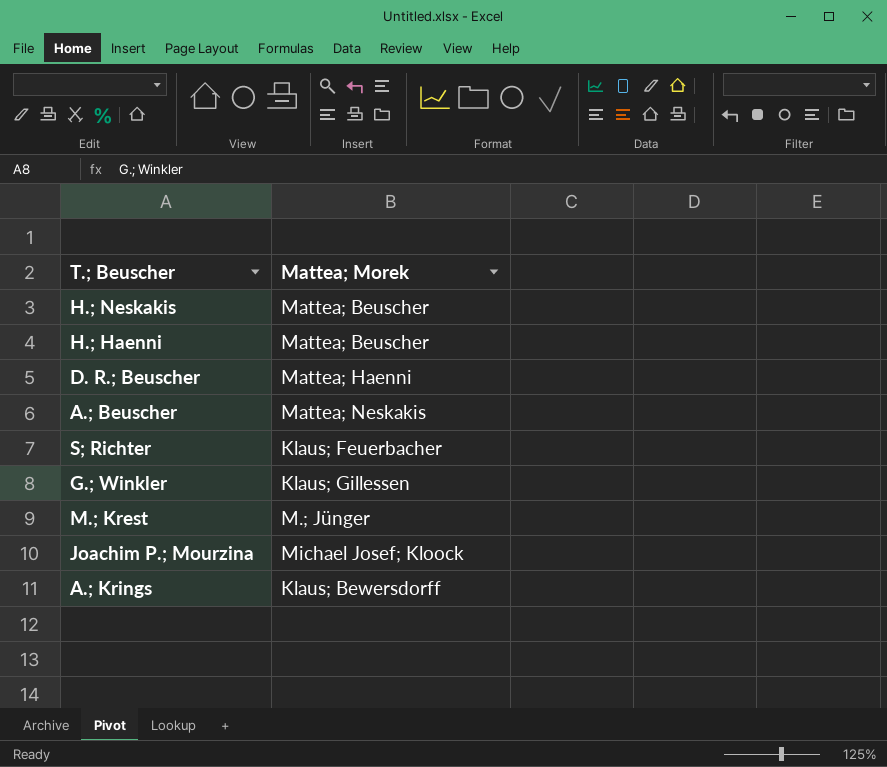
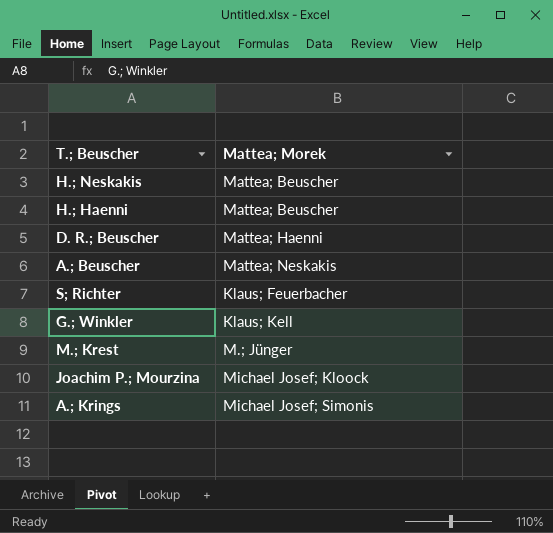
G.; Winkler | Mattea; Morek: Klaus; Gillessen -> Klaus; Kell
A.; Krings | Mattea; Morek: Klaus; Bewersdorff -> Michael Josef; Simonis

